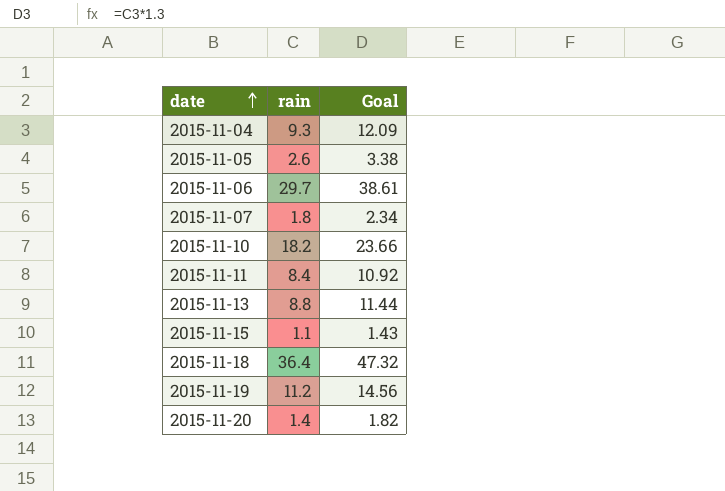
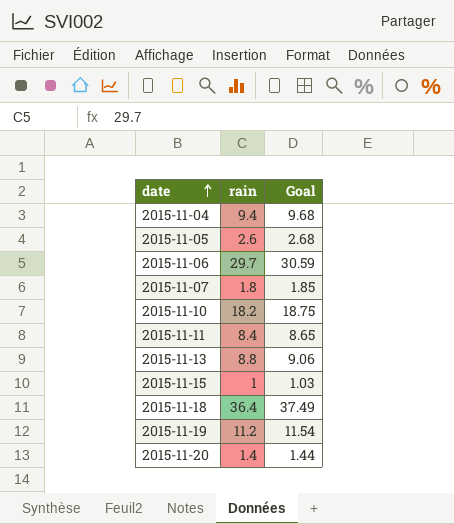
column Goal | formula: [rain] * 1.3 -> [rain] * 1.03
2015-11-04 | rain: 9.3 -> 9.4
2015-11-15 | rain: 1.1 -> 1

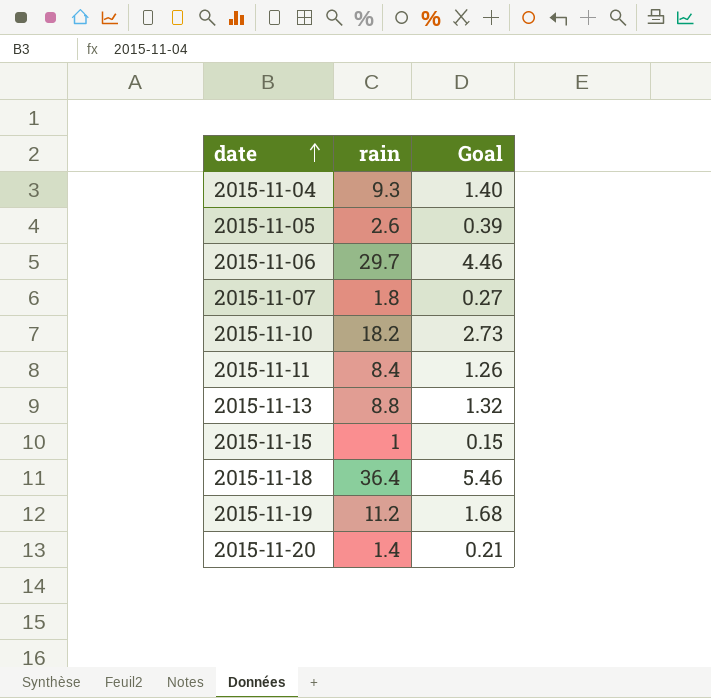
column Goal | formula: [rain] * 1.03 -> [rain] * 0.15
2015-11-04 | rain: 9.4 -> 9.3

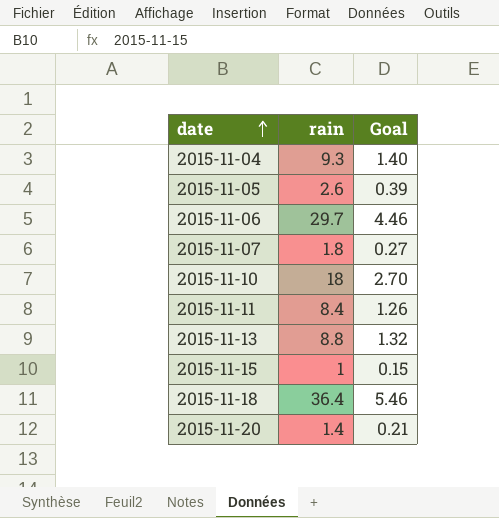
row 2015-11-19: 11.2 | 1.68 -> none
2015-11-10 | rain: 18.2 -> 18
2015-11-10 | Goal: 2.73 -> 2.70

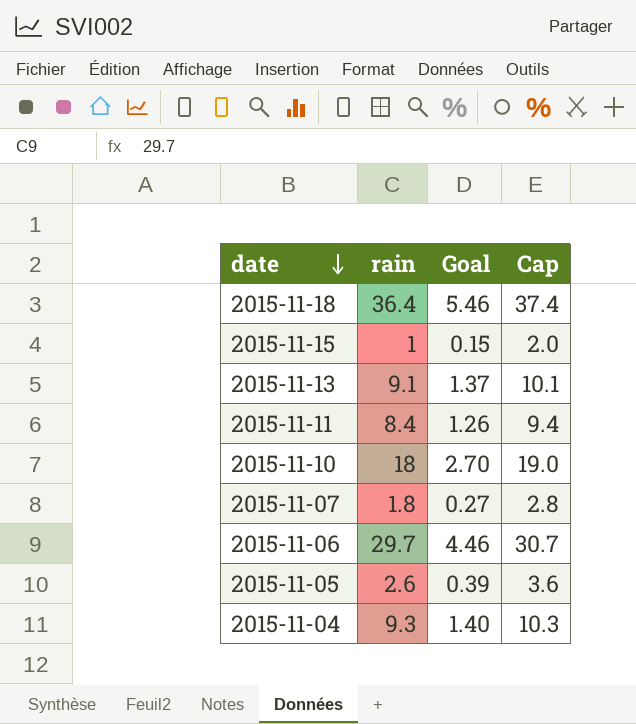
row order: date ascending -> date descending
column Cap | formula: none -> [rain] + 1
row 2015-11-20: 1.4 | 0.21 -> none
2015-11-13 | rain: 8.8 -> 9.1
2015-11-13 | Goal: 1.32 -> 1.37

